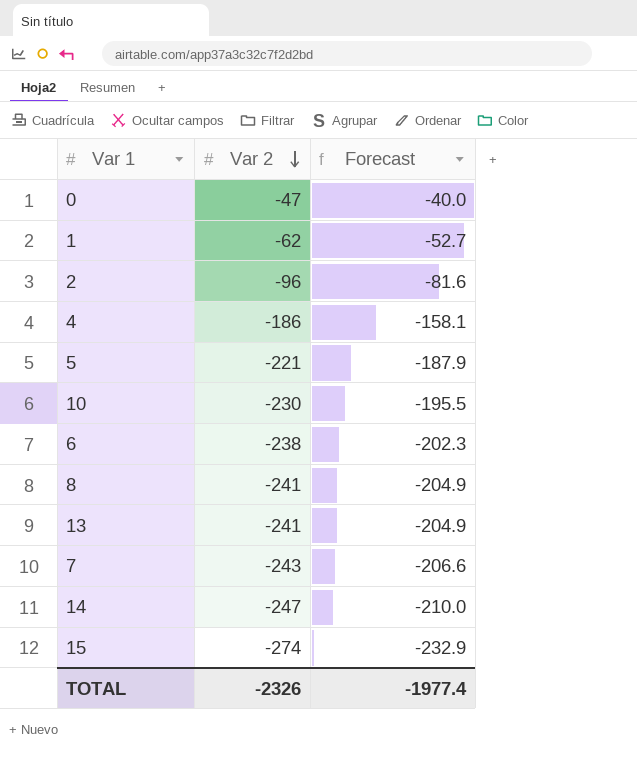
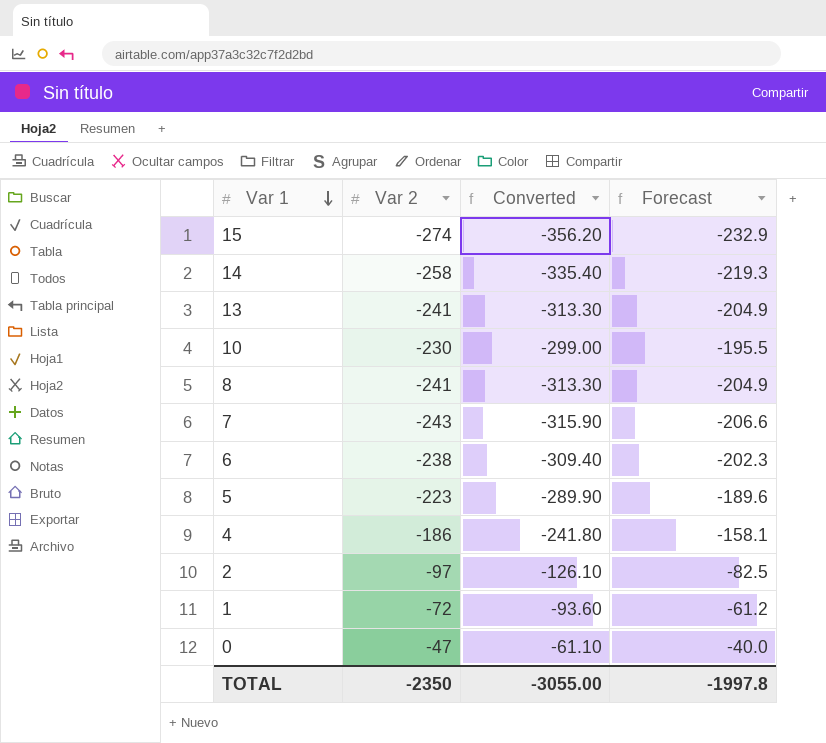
row order: Var 2 descending -> Var 1 descending
column Converted | formula: none -> [Var 2] * 1.3
14 | Var 2: -247 -> -258
14 | Forecast: -210.0 -> -219.3
5 | Var 2: -221 -> -223
5 | Forecast: -187.9 -> -189.6
2 | Var 2: -96 -> -97
2 | Forecast: -81.6 -> -82.5
1 | Var 2: -62 -> -72
1 | Forecast: -52.7 -> -61.2
TOTAL | Var 2: -2326 -> -2350
TOTAL | Forecast: -1977.4 -> -1997.8

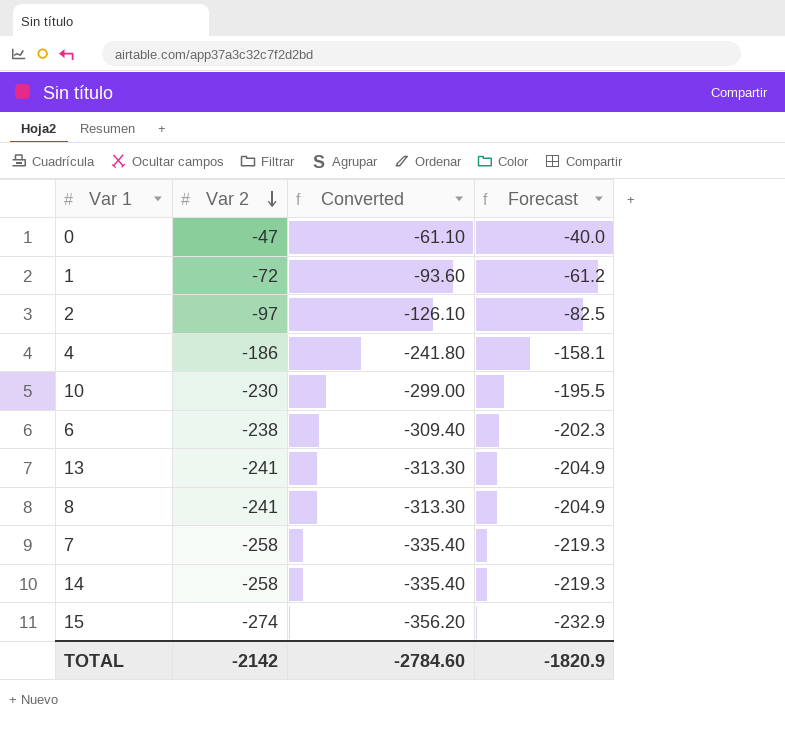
row order: Var 1 descending -> Var 2 descending
row 5: -223 | -289.90 | -189.6 -> none
7 | Var 2: -243 -> -258
7 | Converted: -315.90 -> -335.40
7 | Forecast: -206.6 -> -219.3
TOTAL | Var 2: -2350 -> -2142
TOTAL | Converted: -3055.00 -> -2784.60
TOTAL | Forecast: -1997.8 -> -1820.9

